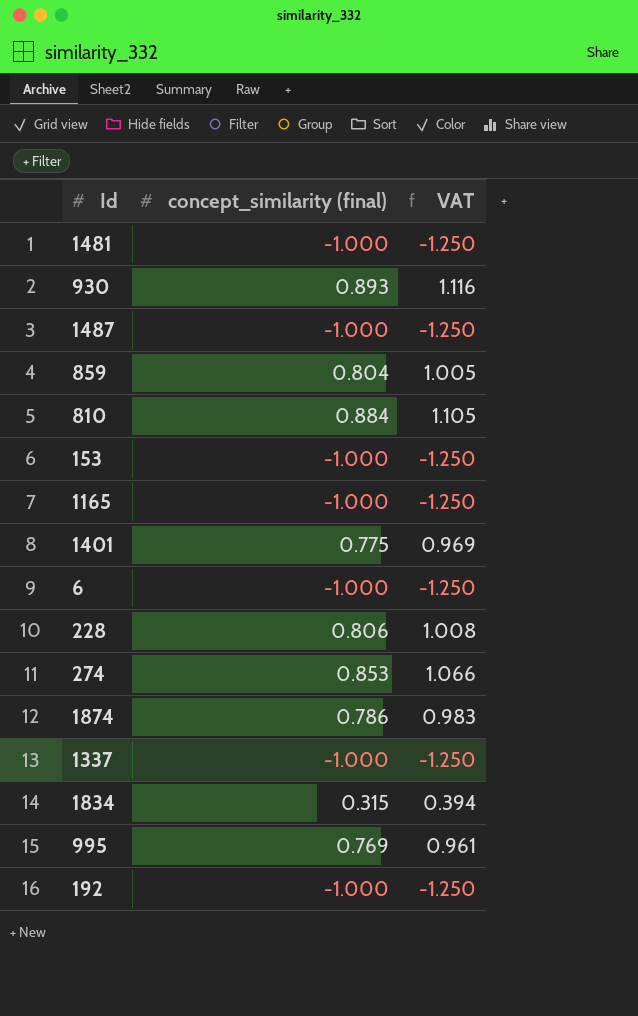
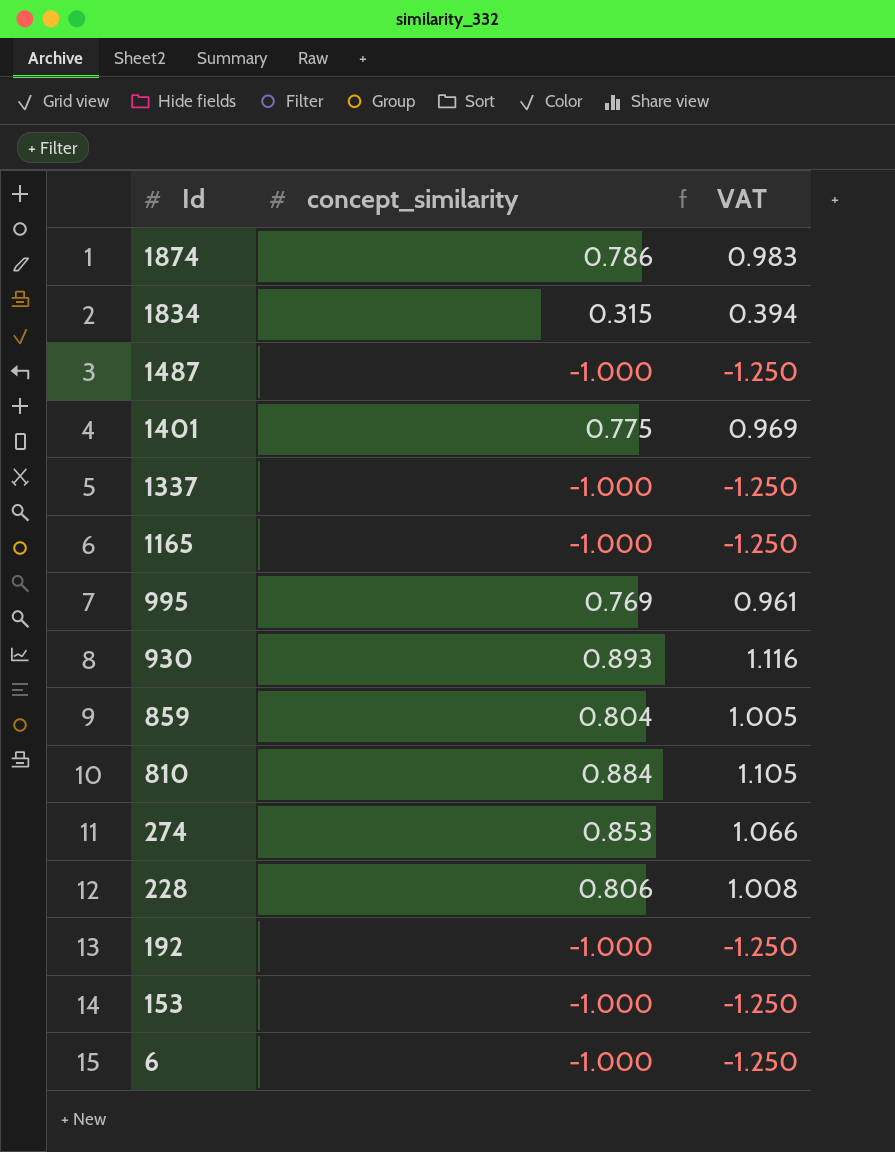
row order: none -> Id descending
column name: concept_similarity (final) -> concept_similarity
row 1481: -1.000 | -1.250 -> none

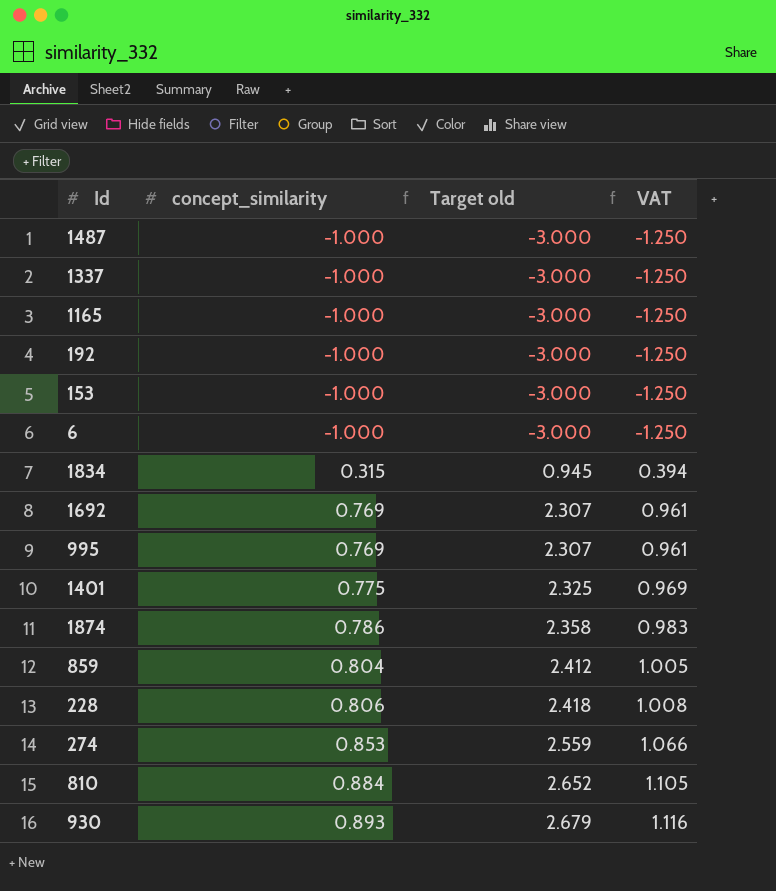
row order: Id descending -> concept_similarity ascending
column Target old | formula: none -> [concept_similarity] * 3
row 1692: none -> 0.769 | 2.307 | 0.961

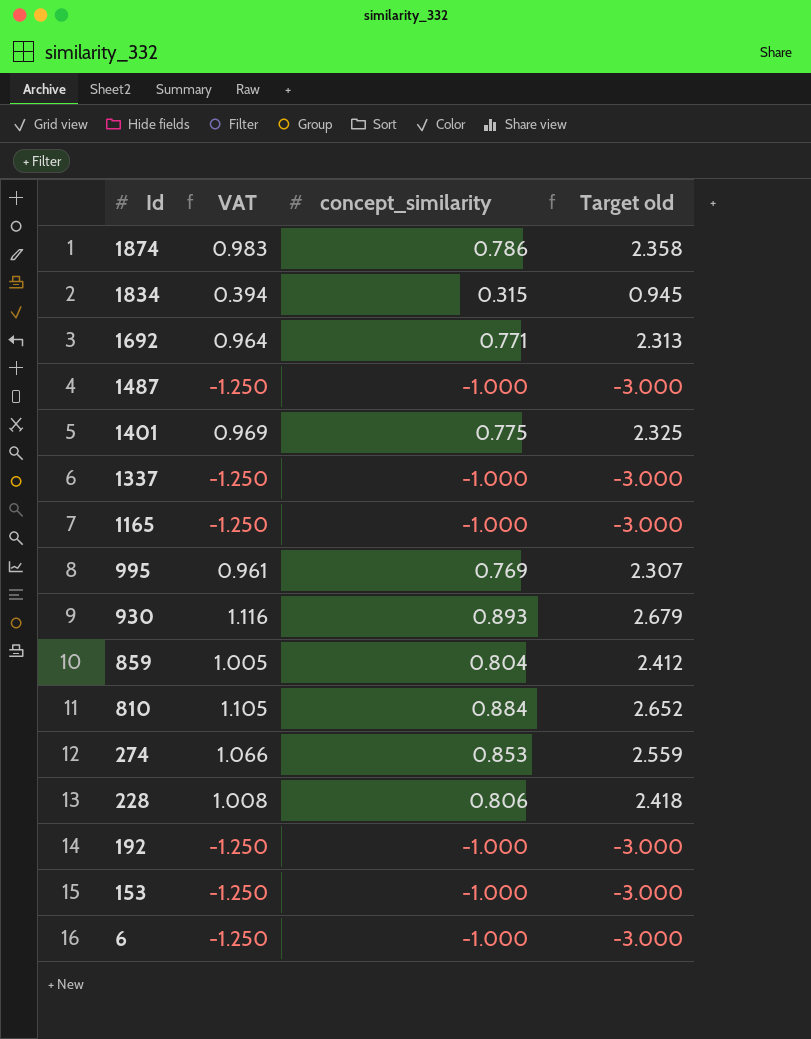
row order: concept_similarity ascending -> Id descending
column VAT | position: 4 -> 2
1692 | VAT: 0.961 -> 0.964
1692 | concept_similarity: 0.769 -> 0.771
1692 | Target old: 2.307 -> 2.313

